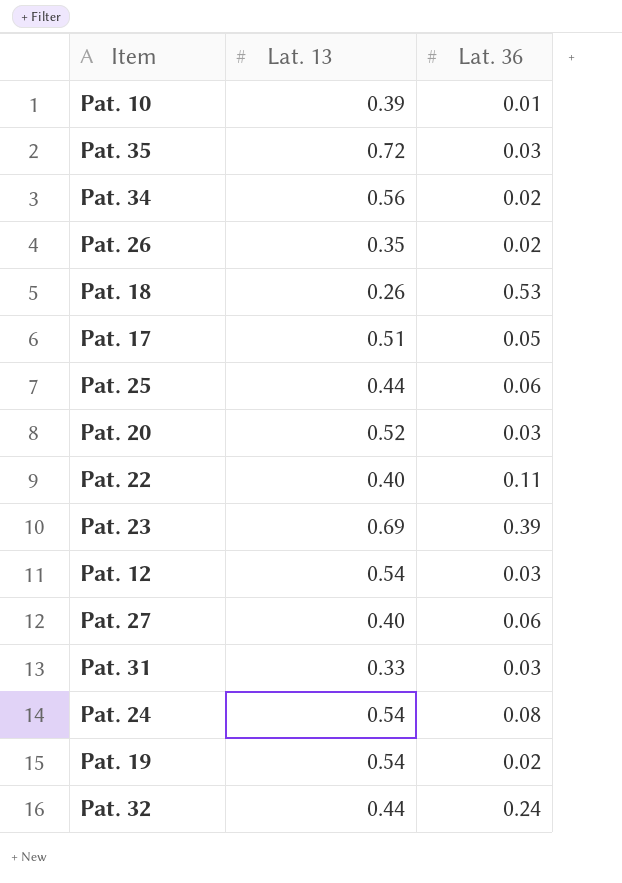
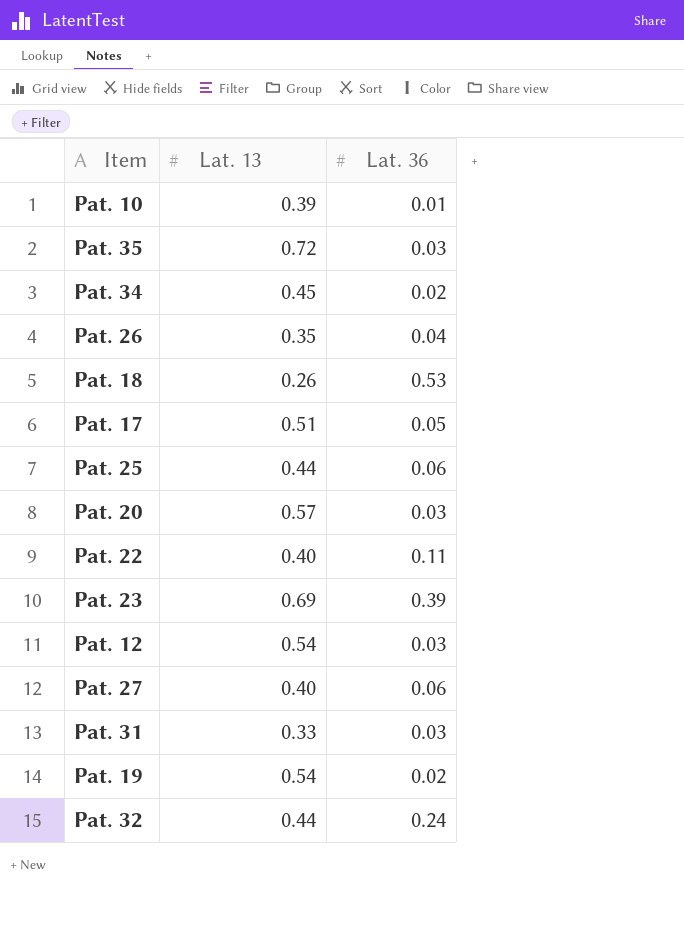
row Pat. 24: 0.54 | 0.08 -> none
Pat. 34 | Lat. 13: 0.56 -> 0.45
Pat. 26 | Lat. 36: 0.02 -> 0.04
Pat. 20 | Lat. 13: 0.52 -> 0.57

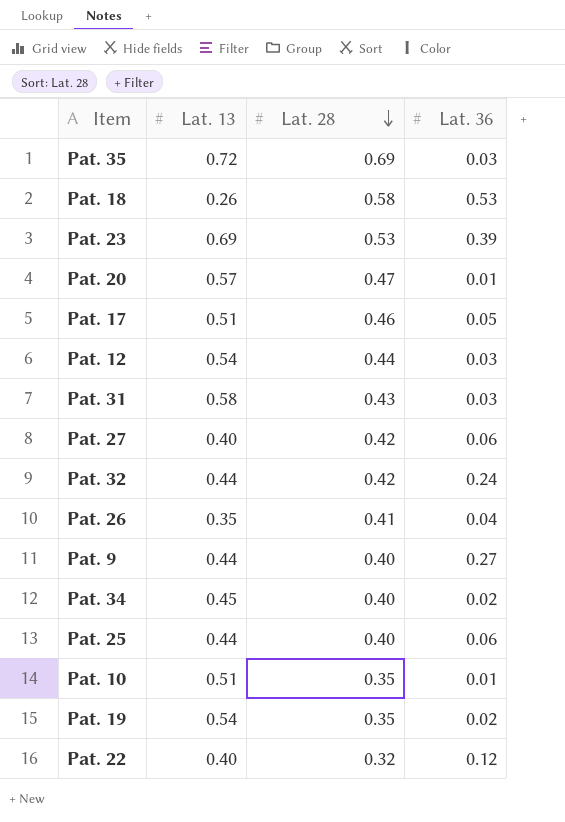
row order: none -> Lat. 28 descending
column Lat. 28 | position: none -> 3
Pat. 20 | Lat. 36: 0.03 -> 0.01
Pat. 31 | Lat. 13: 0.33 -> 0.58
row Pat. 9: none -> 0.44 | 0.40 | 0.27
Pat. 10 | Lat. 13: 0.39 -> 0.51
Pat. 22 | Lat. 36: 0.11 -> 0.12

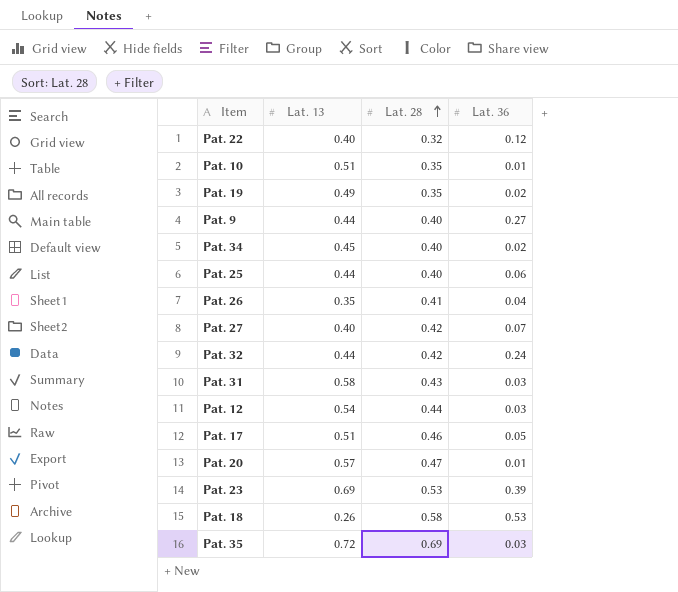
row order: Lat. 28 descending -> Lat. 28 ascending
Pat. 19 | Lat. 13: 0.54 -> 0.49
Pat. 27 | Lat. 36: 0.06 -> 0.07

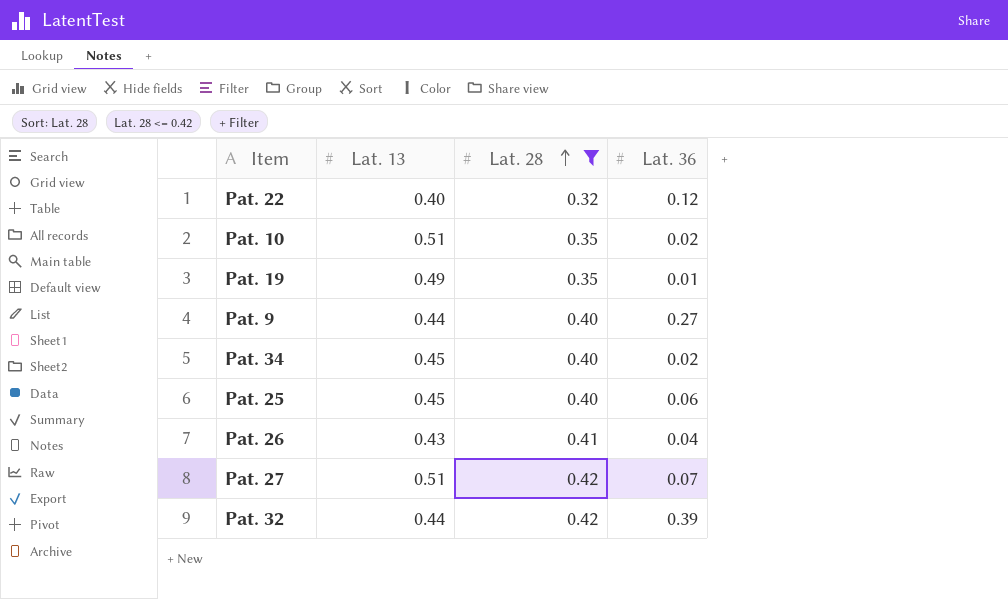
filter: none -> Lat. 28 <= 0.42
Pat. 10 | Lat. 36: 0.01 -> 0.02
Pat. 19 | Lat. 36: 0.02 -> 0.01
Pat. 25 | Lat. 13: 0.44 -> 0.45
Pat. 26 | Lat. 13: 0.35 -> 0.43
Pat. 27 | Lat. 13: 0.40 -> 0.51
Pat. 32 | Lat. 36: 0.24 -> 0.39

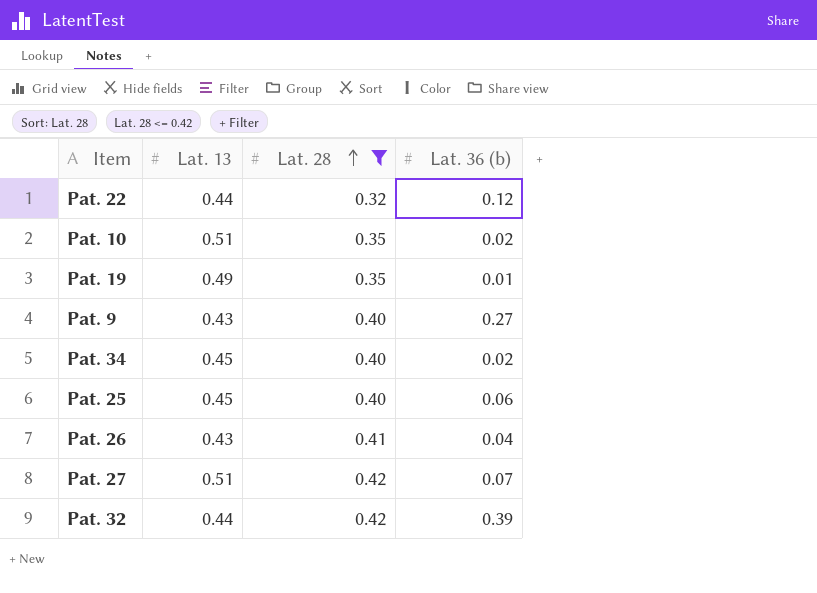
column name: Lat. 36 -> Lat. 36 (b)
Pat. 22 | Lat. 13: 0.40 -> 0.44
Pat. 9 | Lat. 13: 0.44 -> 0.43

